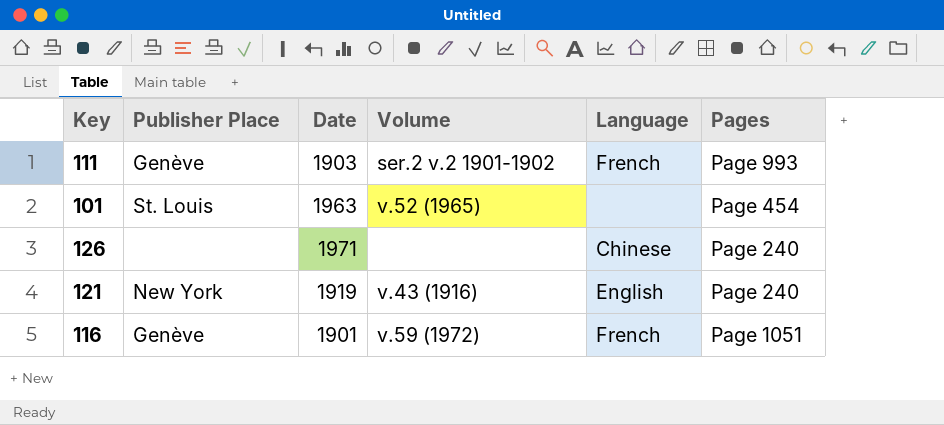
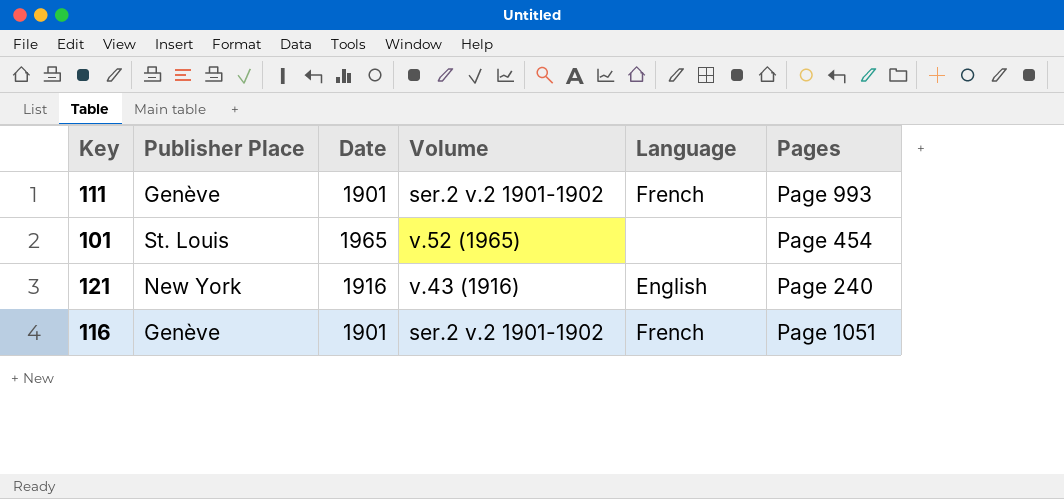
row 126: none | 1971 | none | Chinese | Page 240 -> none
111 | Date: 1903 -> 1901
101 | Date: 1963 -> 1965
121 | Date: 1919 -> 1916
116 | Volume: v.59 (1972) -> ser.2 v.2 1901-1902

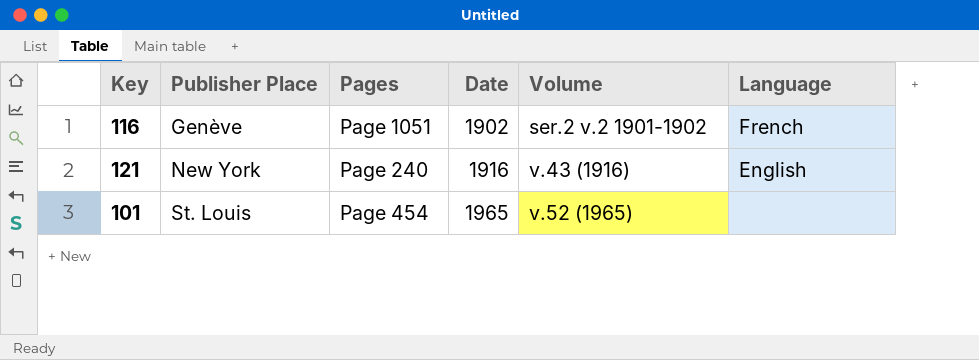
row order: none -> Publisher Place ascending
column Pages | position: 6 -> 3
row 111: Genève | 1901 | ser.2 v.2 1901-1902 | French | Page 993 -> none
116 | Date: 1901 -> 1902

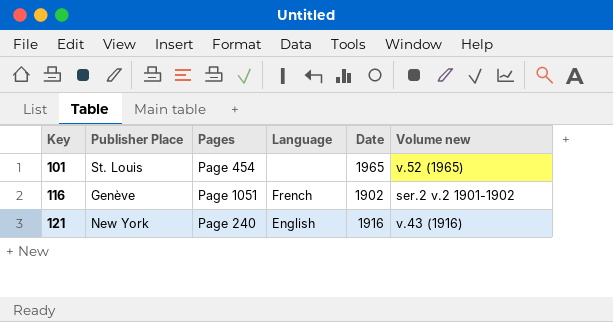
row order: Publisher Place ascending -> Key ascending
column Language | position: 6 -> 4
column name: Volume -> Volume new

